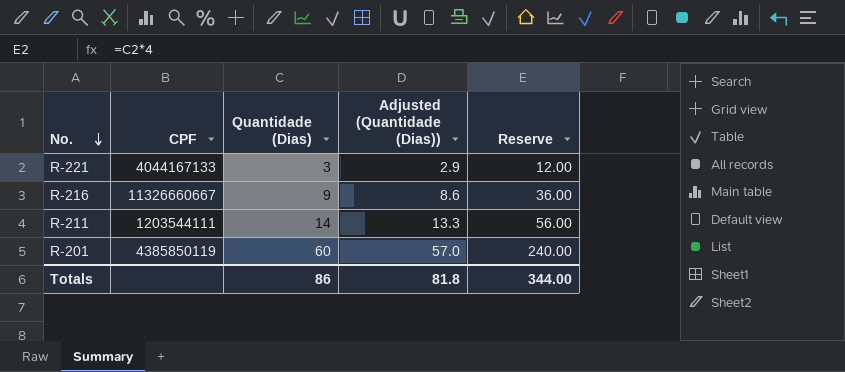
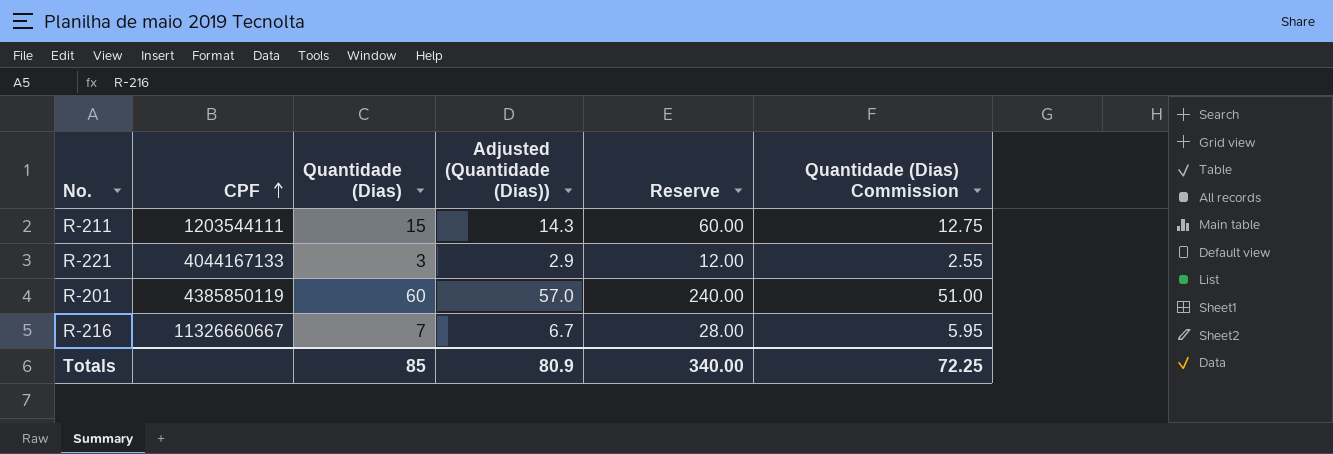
row order: No. descending -> CPF ascending
column Quantidade (Dias) Commission | formula: none -> [Quantidade (Dias)] * 0.85
R-211 | Quantidade (Dias): 14 -> 15
R-211 | Adjusted (Quantidade (Dias)): 13.3 -> 14.3
R-211 | Reserve: 56.00 -> 60.00
R-216 | Quantidade (Dias): 9 -> 7
R-216 | Adjusted (Quantidade (Dias)): 8.6 -> 6.7
R-216 | Reserve: 36.00 -> 28.00
Totals | Quantidade (Dias): 86 -> 85
Totals | Adjusted (Quantidade (Dias)): 81.8 -> 80.9
Totals | Reserve: 344.00 -> 340.00

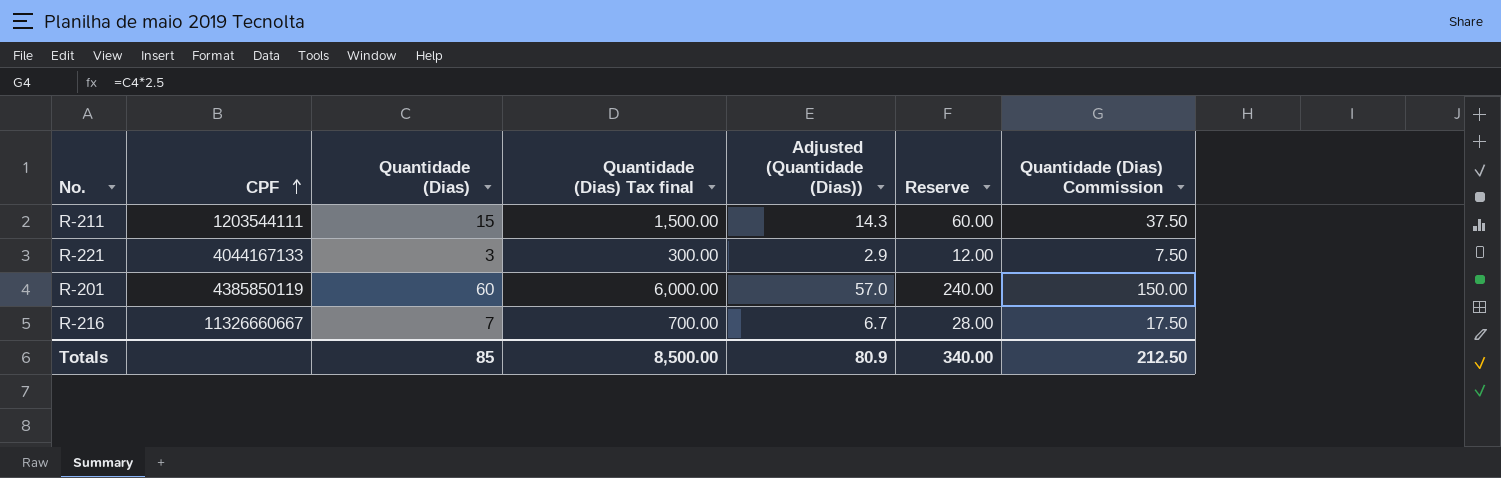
column Quantidade (Dias) Tax final | formula: none -> [Quantidade (Dias)] * 100
column Quantidade (Dias) Commission | formula: [Quantidade (Dias)] * 0.85 -> [Quantidade (Dias)] * 2.5
Totals | Quantidade (Dias) Commission: 72.25 -> 212.50

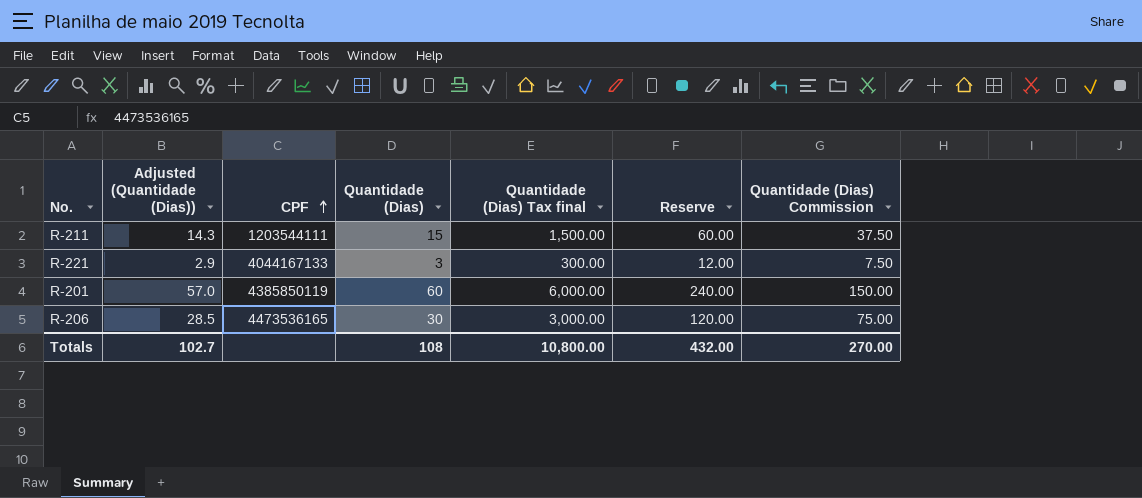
column Adjusted (Quantidade (Dias)) | position: 5 -> 2
row R-216: 11326660667 | 7 | 700.00 | 6.7 | 28.00 | 17.50 -> none
row R-206: none -> 28.5 | 4473536165 | 30 | 3,000.00 | 120.00 | 75.00
Totals | Adjusted (Quantidade (Dias)): 80.9 -> 102.7
Totals | Quantidade (Dias): 85 -> 108
Totals | Quantidade (Dias) Tax final: 8,500.00 -> 10,800.00
Totals | Reserve: 340.00 -> 432.00
Totals | Quantidade (Dias) Commission: 212.50 -> 270.00

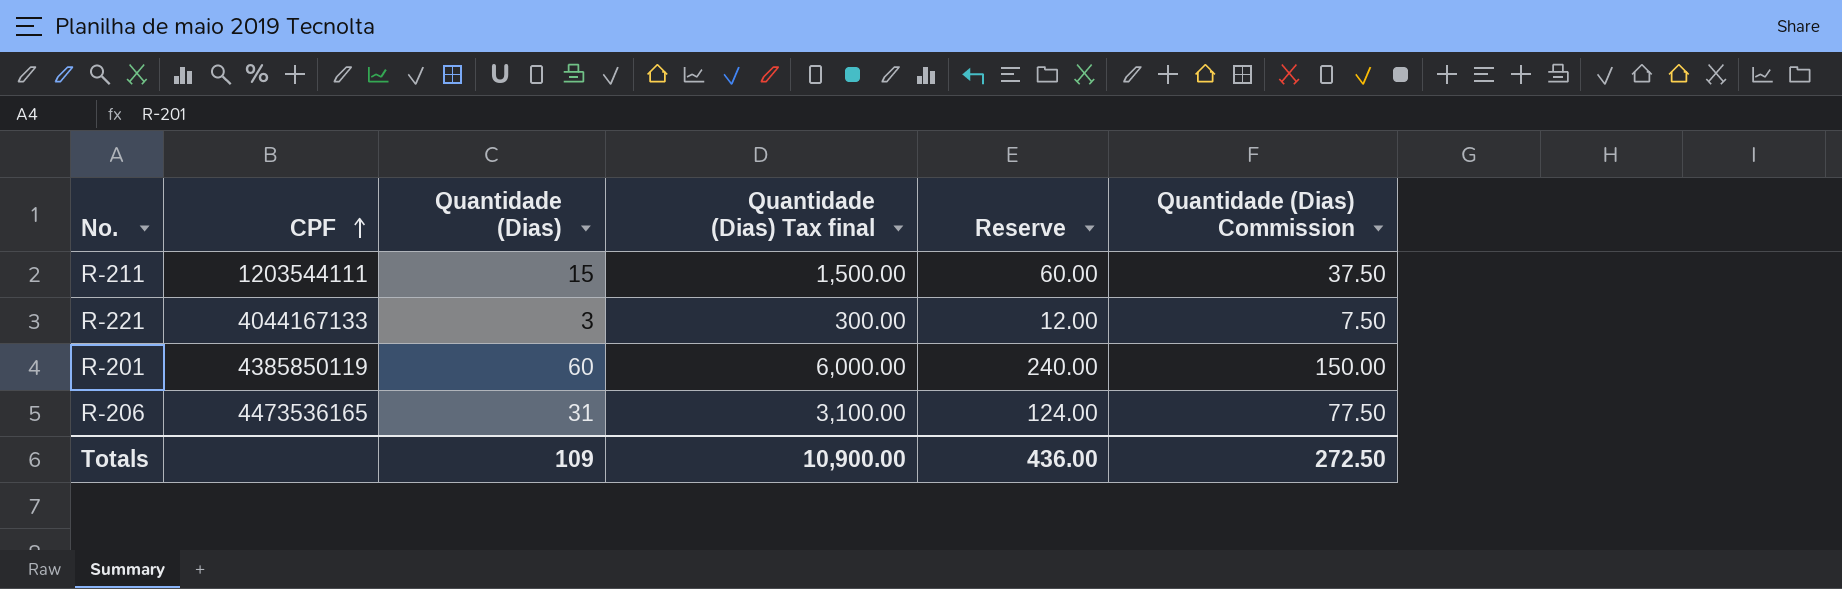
column Adjusted (Quantidade (Dias)) | formula: [Quantidade (Dias)] * 0.95 -> none
R-206 | Quantidade (Dias): 30 -> 31
R-206 | Quantidade (Dias) Tax final: 3,000.00 -> 3,100.00
R-206 | Reserve: 120.00 -> 124.00
R-206 | Quantidade (Dias) Commission: 75.00 -> 77.50
Totals | Quantidade (Dias): 108 -> 109
Totals | Quantidade (Dias) Tax final: 10,800.00 -> 10,900.00
Totals | Reserve: 432.00 -> 436.00
Totals | Quantidade (Dias) Commission: 270.00 -> 272.50

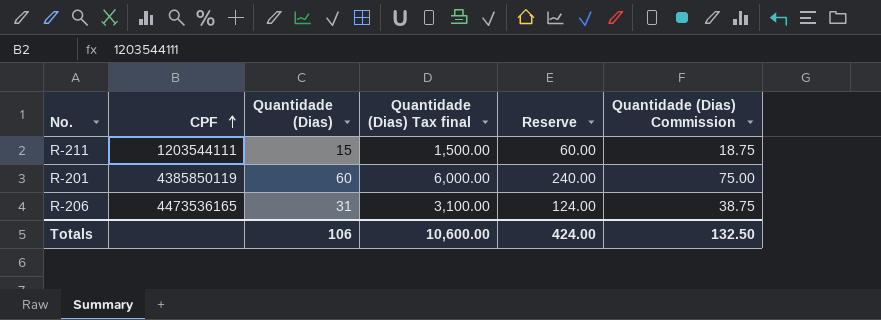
column Quantidade (Dias) Commission | formula: [Quantidade (Dias)] * 2.5 -> [Quantidade (Dias)] * 1.25
row R-221: 4044167133 | 3 | 300.00 | 12.00 | 7.50 -> none
Totals | Quantidade (Dias): 109 -> 106
Totals | Quantidade (Dias) Tax final: 10,900.00 -> 10,600.00
Totals | Reserve: 436.00 -> 424.00
Totals | Quantidade (Dias) Commission: 272.50 -> 132.50

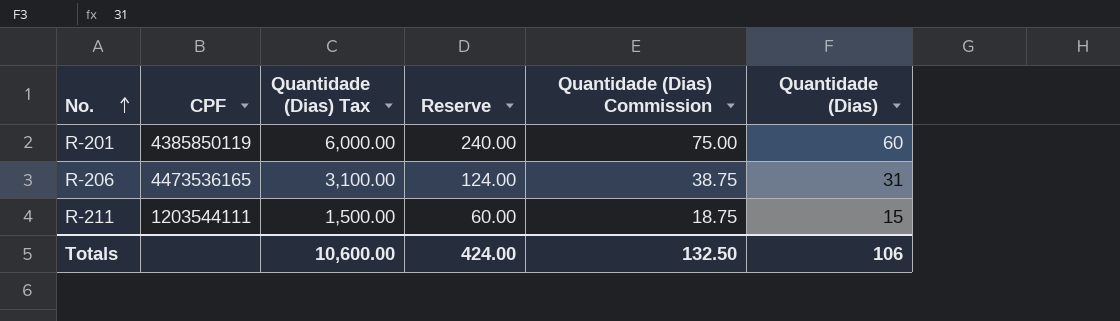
row order: CPF ascending -> No. ascending
column name: Quantidade (Dias) Tax final -> Quantidade (Dias) Tax
column Quantidade (Dias) | position: 3 -> 6

